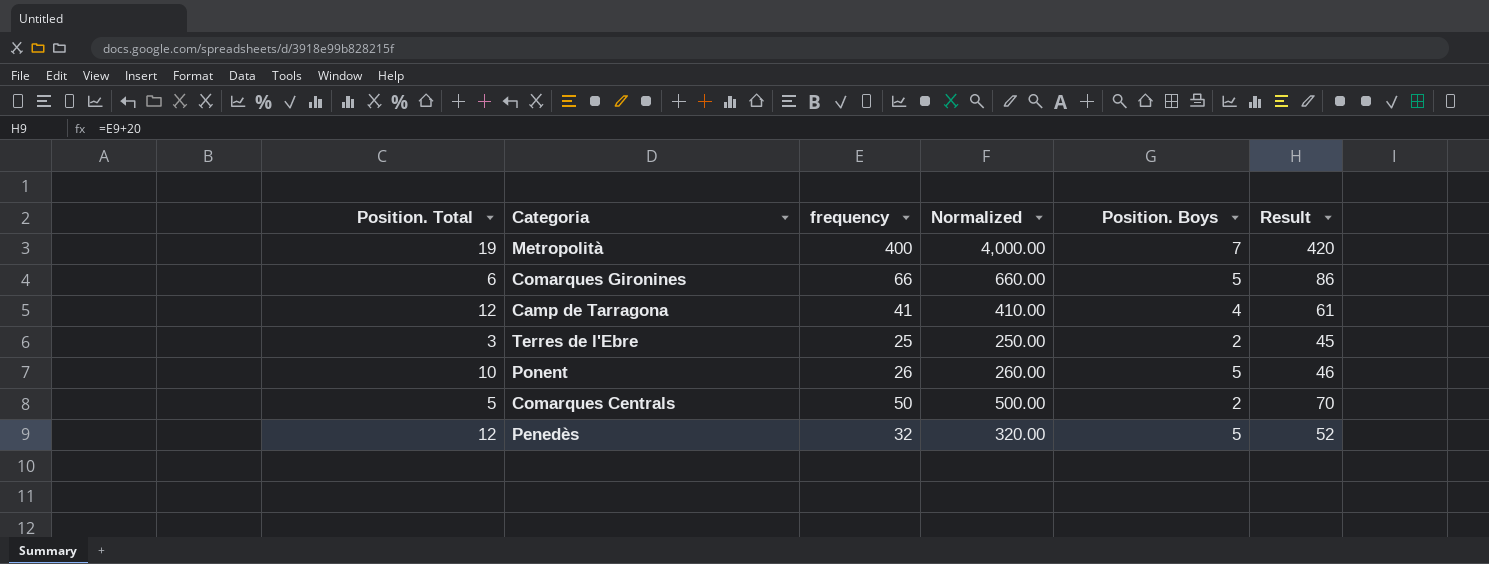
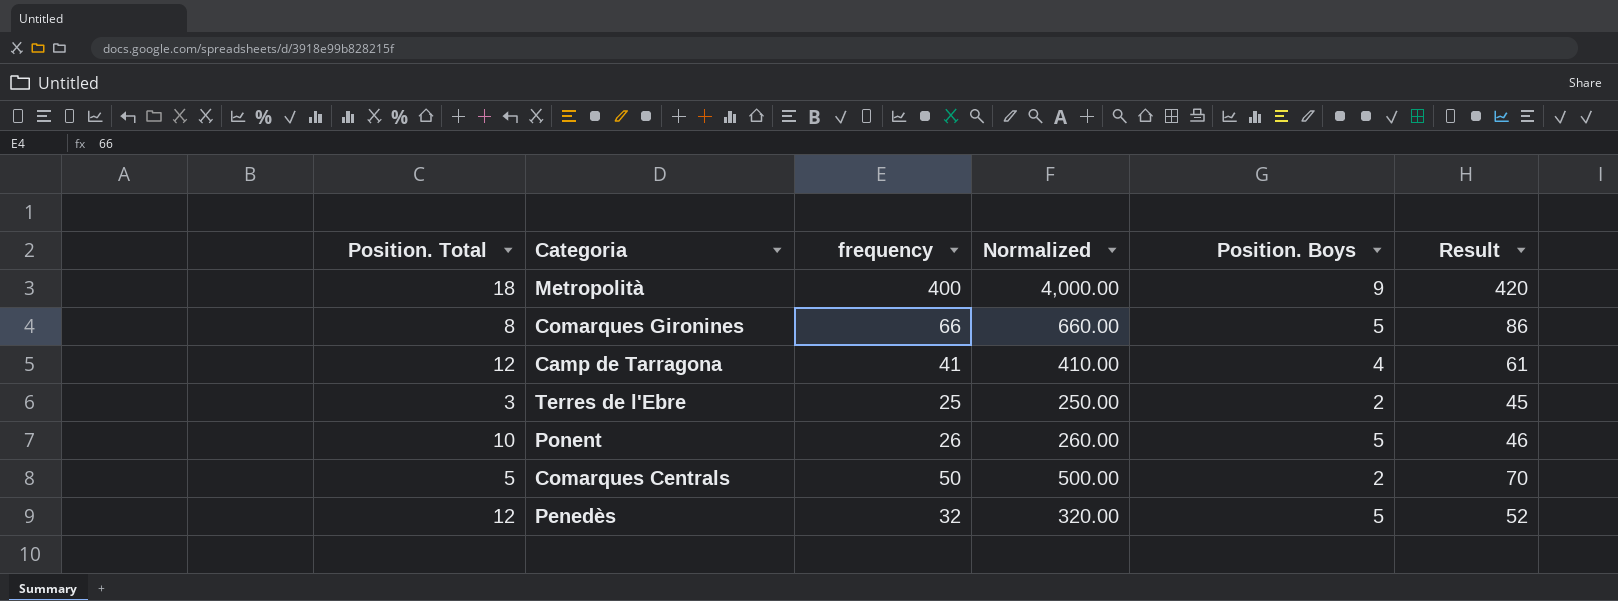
Metropolità | Position. Total: 19 -> 18
Metropolità | Position. Boys: 7 -> 9
Comarques Gironines | Position. Total: 6 -> 8

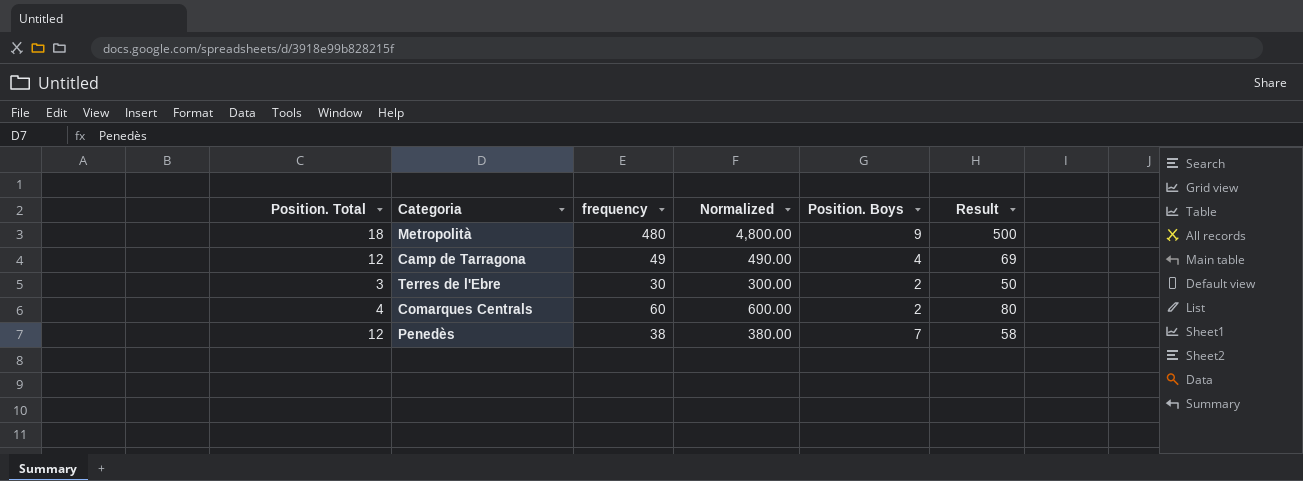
row Comarques Gironines: 8 | 66 | 660.00 | 5 | 86 -> none
row Ponent: 10 | 26 | 260.00 | 5 | 46 -> none
Metropolità | frequency: 400 -> 480
Metropolità | Normalized: 4,000.00 -> 4,800.00
Metropolità | Result: 420 -> 500
Camp de Tarragona | frequency: 41 -> 49
Camp de Tarragona | Normalized: 410.00 -> 490.00
Camp de Tarragona | Result: 61 -> 69
Terres de l'Ebre | frequency: 25 -> 30
Terres de l'Ebre | Normalized: 250.00 -> 300.00
Terres de l'Ebre | Result: 45 -> 50
Comarques Centrals | Position. Total: 5 -> 4
Comarques Centrals | frequency: 50 -> 60
Comarques Centrals | Normalized: 500.00 -> 600.00
Comarques Centrals | Result: 70 -> 80
Penedès | frequency: 32 -> 38
Penedès | Normalized: 320.00 -> 380.00
Penedès | Position. Boys: 5 -> 7
Penedès | Result: 52 -> 58

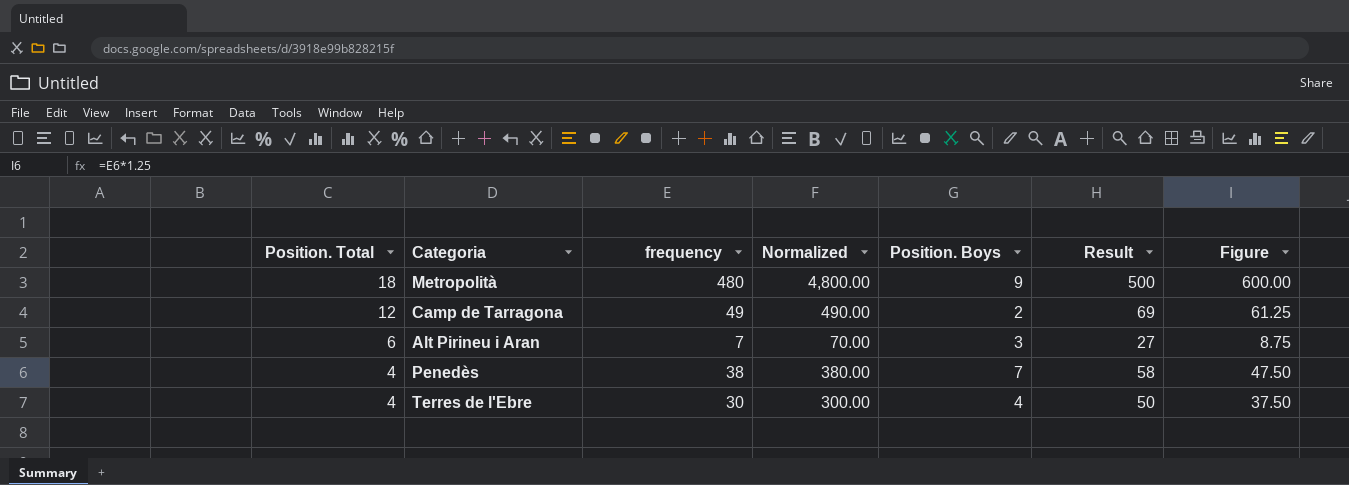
row order: none -> Position. Total descending
column Figure | formula: none -> [frequency] * 1.25
row Comarques Centrals: 4 | 60 | 600.00 | 2 | 80 -> none
Camp de Tarragona | Position. Boys: 4 -> 2
row Alt Pirineu i Aran: none -> 6 | 7 | 70.00 | 3 | 27 | 8.75
Penedès | Position. Total: 12 -> 4
Terres de l'Ebre | Position. Total: 3 -> 4
Terres de l'Ebre | Position. Boys: 2 -> 4

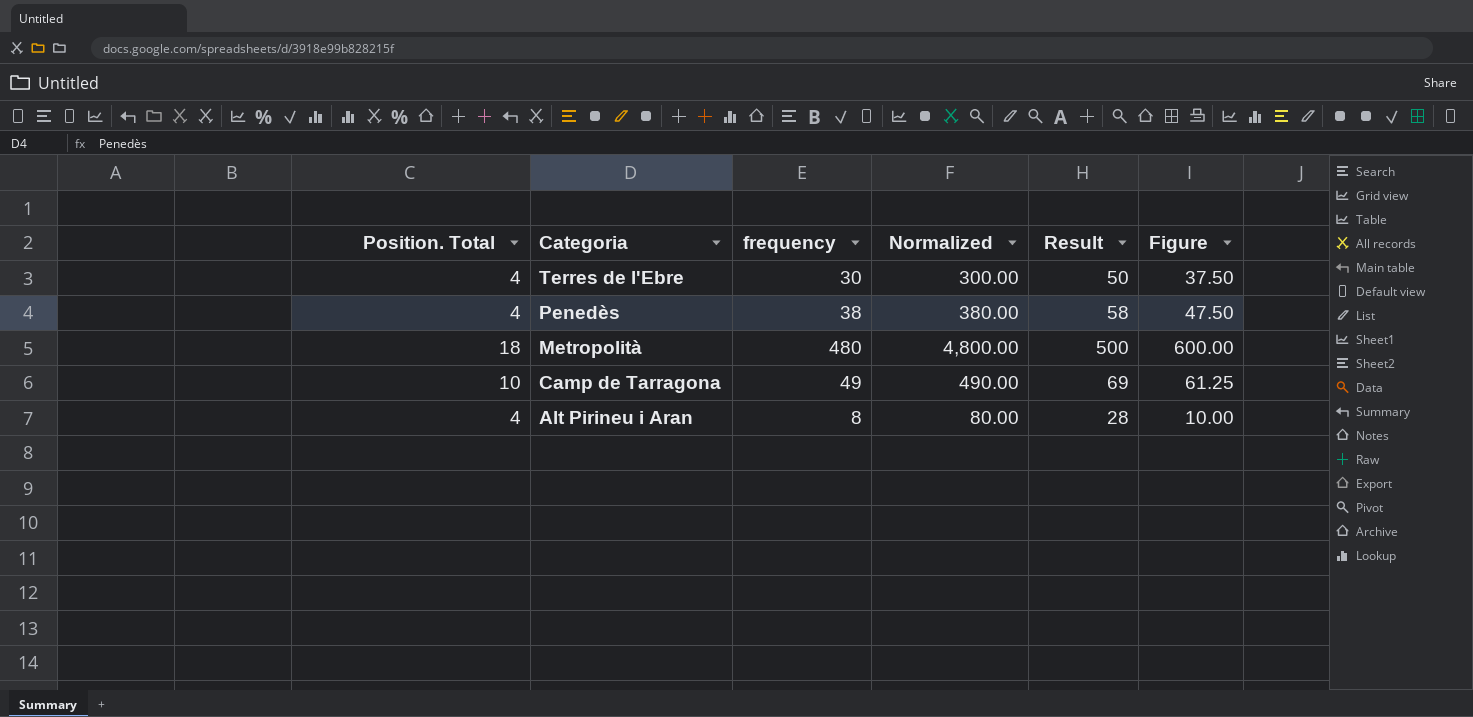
row order: Position. Total descending -> Categoria descending
column Position. Boys | position: 5 -> none
Camp de Tarragona | Position. Total: 12 -> 10
Alt Pirineu i Aran | Position. Total: 6 -> 4
Alt Pirineu i Aran | frequency: 7 -> 8
Alt Pirineu i Aran | Normalized: 70.00 -> 80.00
Alt Pirineu i Aran | Result: 27 -> 28
Alt Pirineu i Aran | Figure: 8.75 -> 10.00

